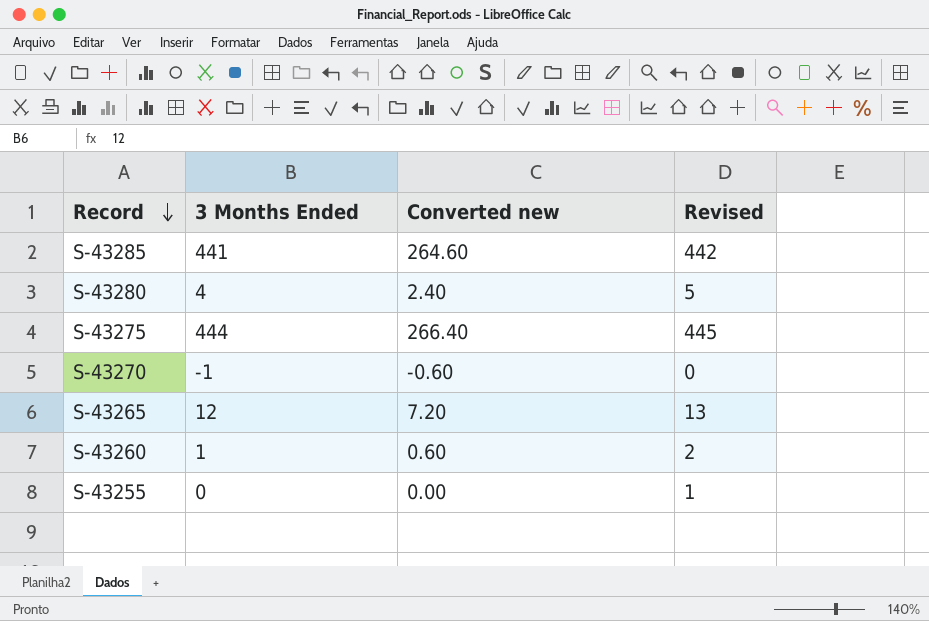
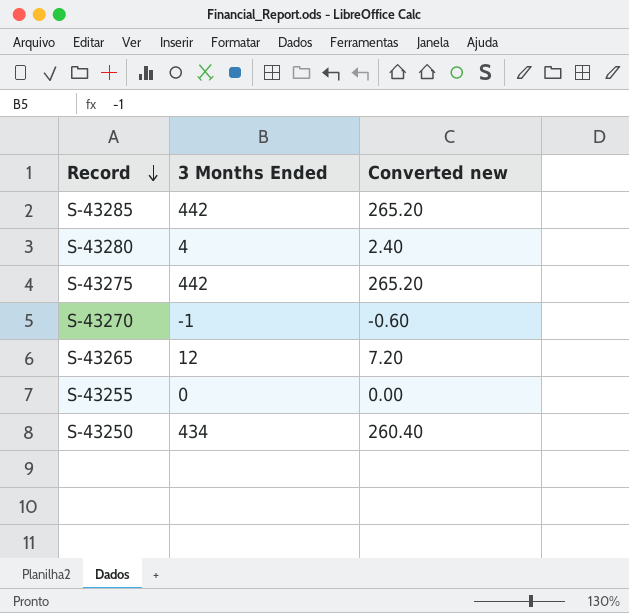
column Revised | formula: [3 Months Ended] + 1 -> none
row S-43260: 1 | 0.60 | 2 -> none
S-43285 | 3 Months Ended: 441 -> 442
S-43285 | Converted new: 264.60 -> 265.20
S-43275 | 3 Months Ended: 444 -> 442
S-43275 | Converted new: 266.40 -> 265.20
row S-43250: none -> 434 | 260.40

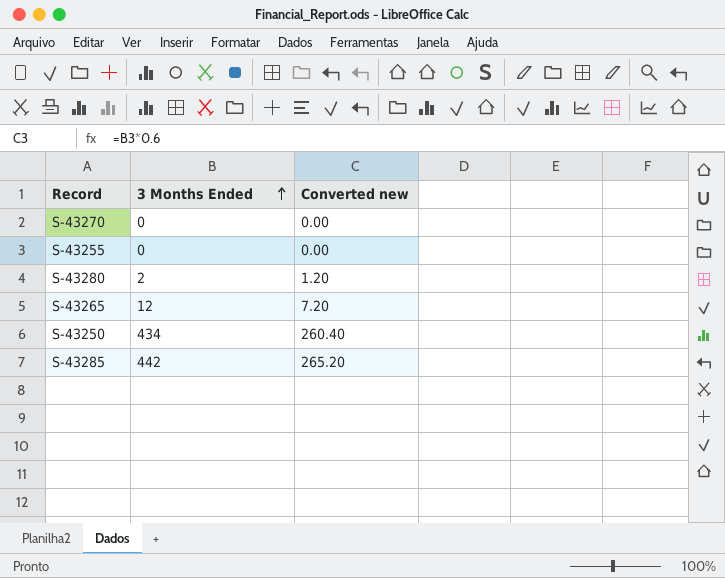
row order: Record descending -> 3 Months Ended ascending
row S-43275: 442 | 265.20 -> none
S-43270 | 3 Months Ended: -1 -> 0
S-43270 | Converted new: -0.60 -> 0.00
S-43280 | 3 Months Ended: 4 -> 2
S-43280 | Converted new: 2.40 -> 1.20

